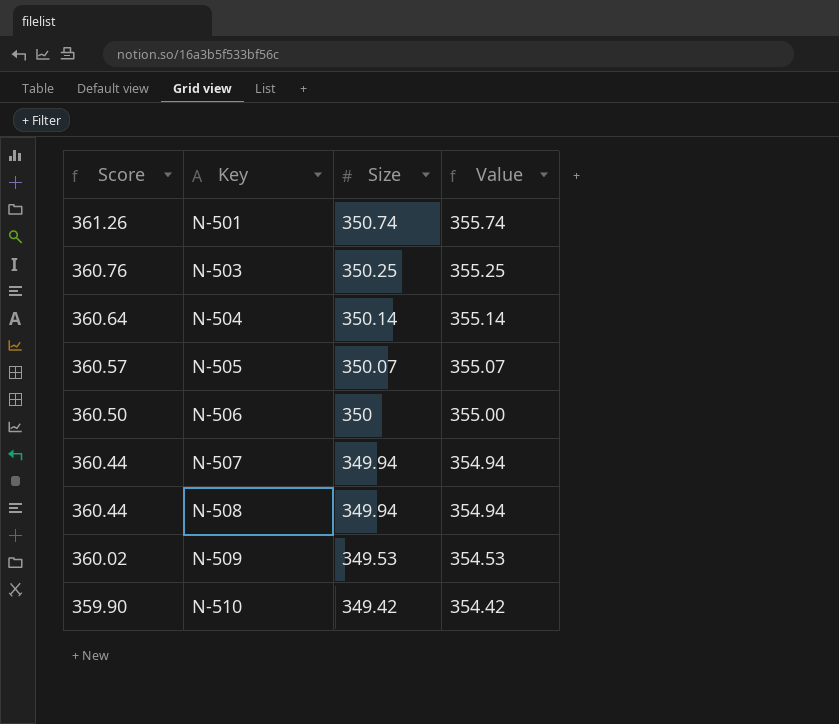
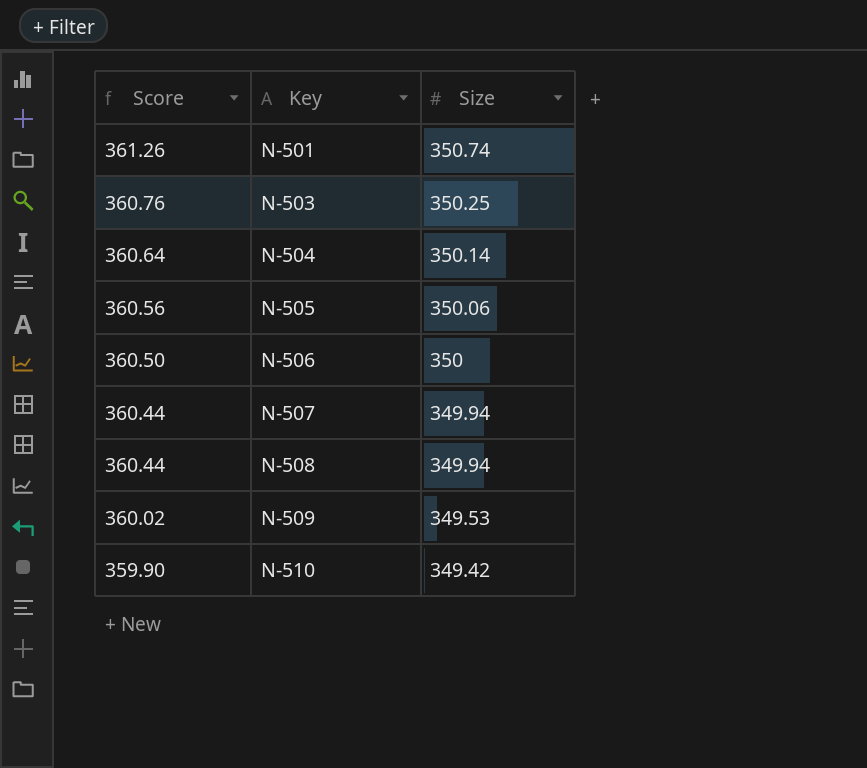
column Value | formula: [Size] + 5 -> none
N-505 | Score: 360.57 -> 360.56
N-505 | Size: 350.07 -> 350.06

